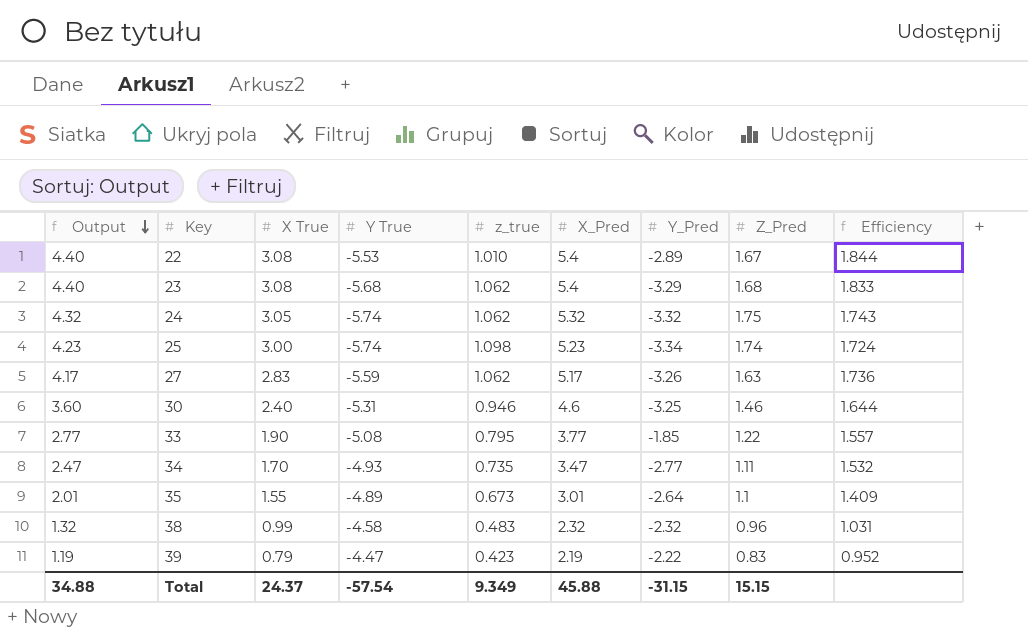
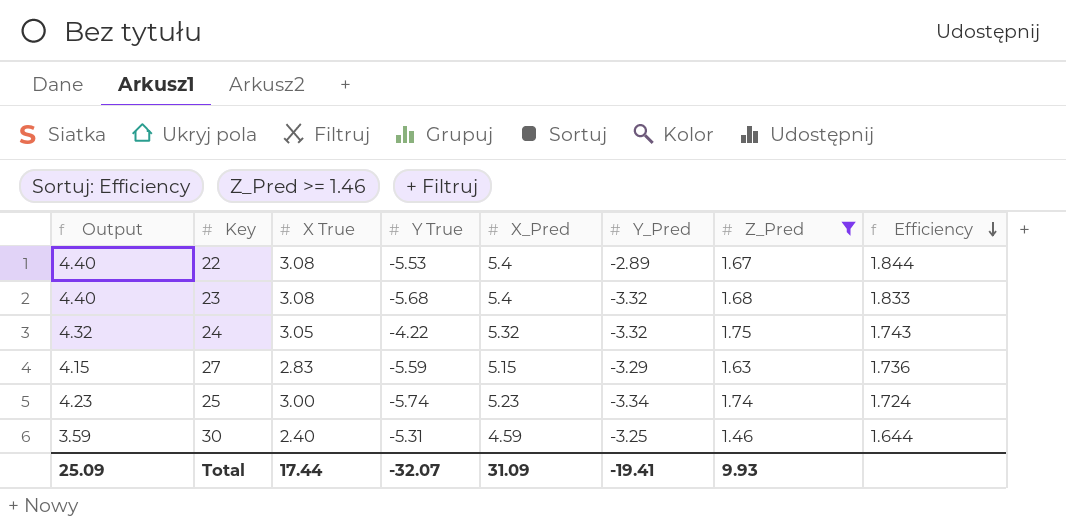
filter: none -> Z_Pred >= 1.46
row order: Output descending -> Efficiency descending
column z_true | position: 5 -> none
23 | Y_Pred: -3.29 -> -3.32
24 | Y True: -5.74 -> -4.22
27 | Output: 4.17 -> 4.15
27 | X_Pred: 5.17 -> 5.15
27 | Y_Pred: -3.26 -> -3.29
30 | Output: 3.60 -> 3.59
30 | X_Pred: 4.6 -> 4.59
Total | Output: 34.88 -> 25.09
Total | X True: 24.37 -> 17.44
Total | Y True: -57.54 -> -32.07
Total | X_Pred: 45.88 -> 31.09
Total | Y_Pred: -31.15 -> -19.41
Total | Z_Pred: 15.15 -> 9.93

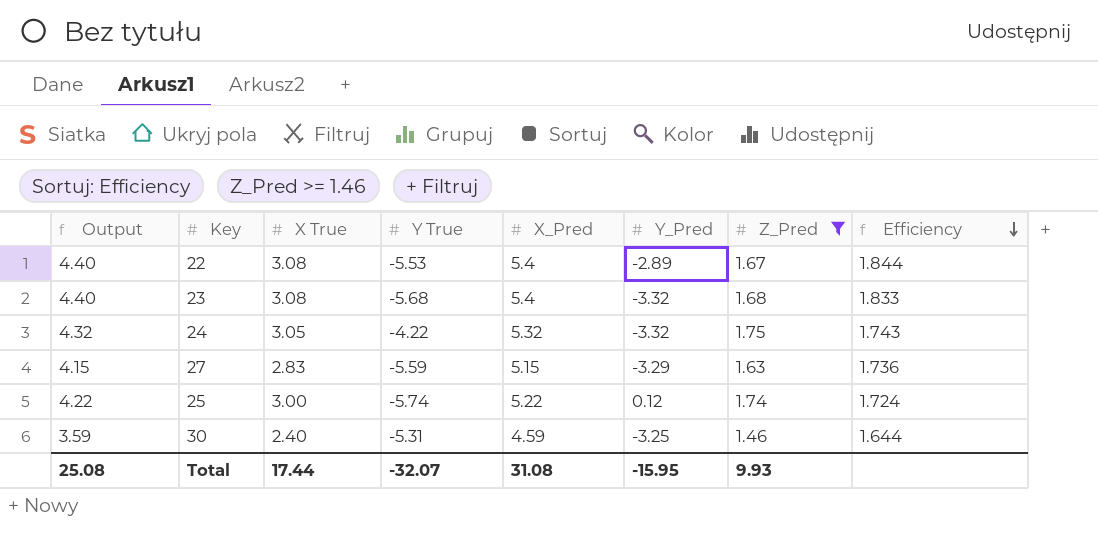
25 | Output: 4.23 -> 4.22
25 | X_Pred: 5.23 -> 5.22
25 | Y_Pred: -3.34 -> 0.12
Total | Output: 25.09 -> 25.08
Total | X_Pred: 31.09 -> 31.08
Total | Y_Pred: -19.41 -> -15.95

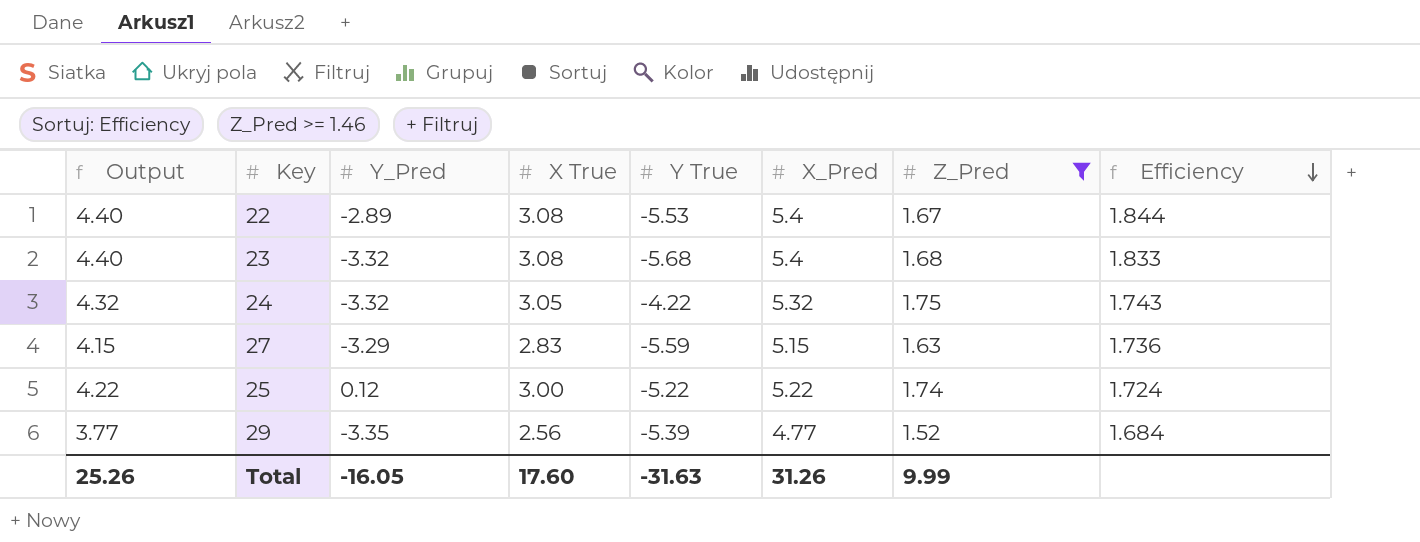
column Y_Pred | position: 6 -> 3
row 30: 3.59 | 2.40 | -5.31 | 4.59 | -3.25 | 1.46 | 1.644 -> none
25 | Y True: -5.74 -> -5.22
row 29: none -> 3.77 | -3.35 | 2.56 | -5.39 | 4.77 | 1.52 | 1.684
Total | Output: 25.08 -> 25.26
Total | Y_Pred: -15.95 -> -16.05
Total | X True: 17.44 -> 17.60
Total | Y True: -32.07 -> -31.63
Total | X_Pred: 31.08 -> 31.26
Total | Z_Pred: 9.93 -> 9.99

